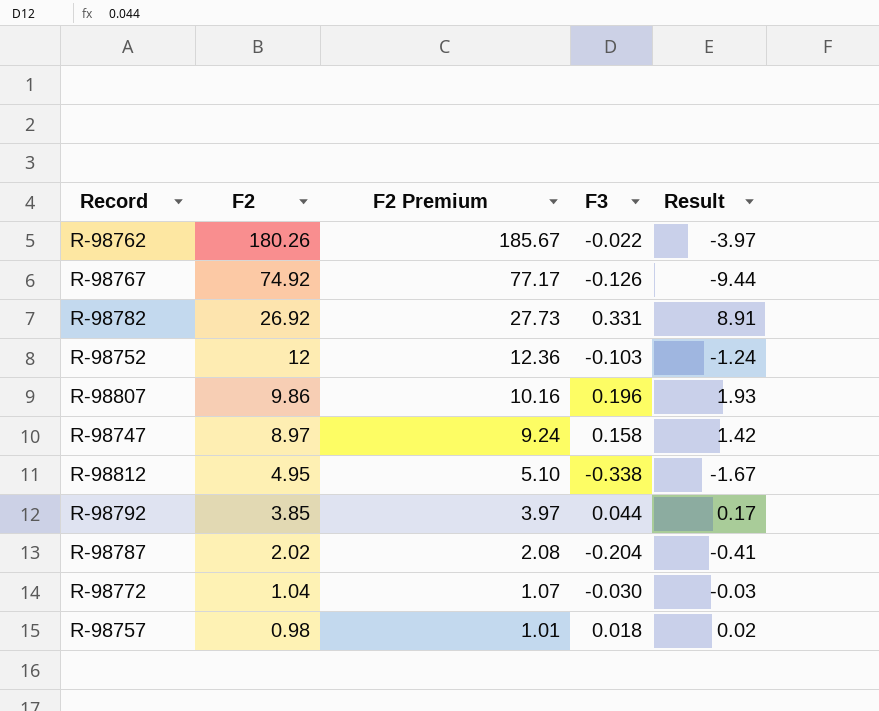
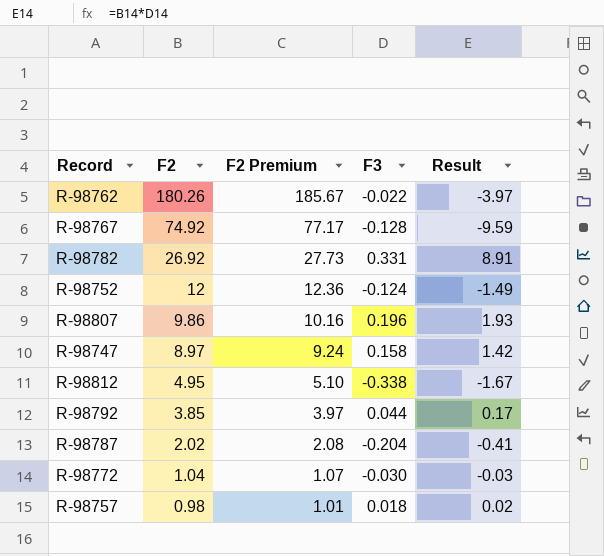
R-98767 | F3: -0.126 -> -0.128
R-98767 | Result: -9.44 -> -9.59
R-98752 | F3: -0.103 -> -0.124
R-98752 | Result: -1.24 -> -1.49

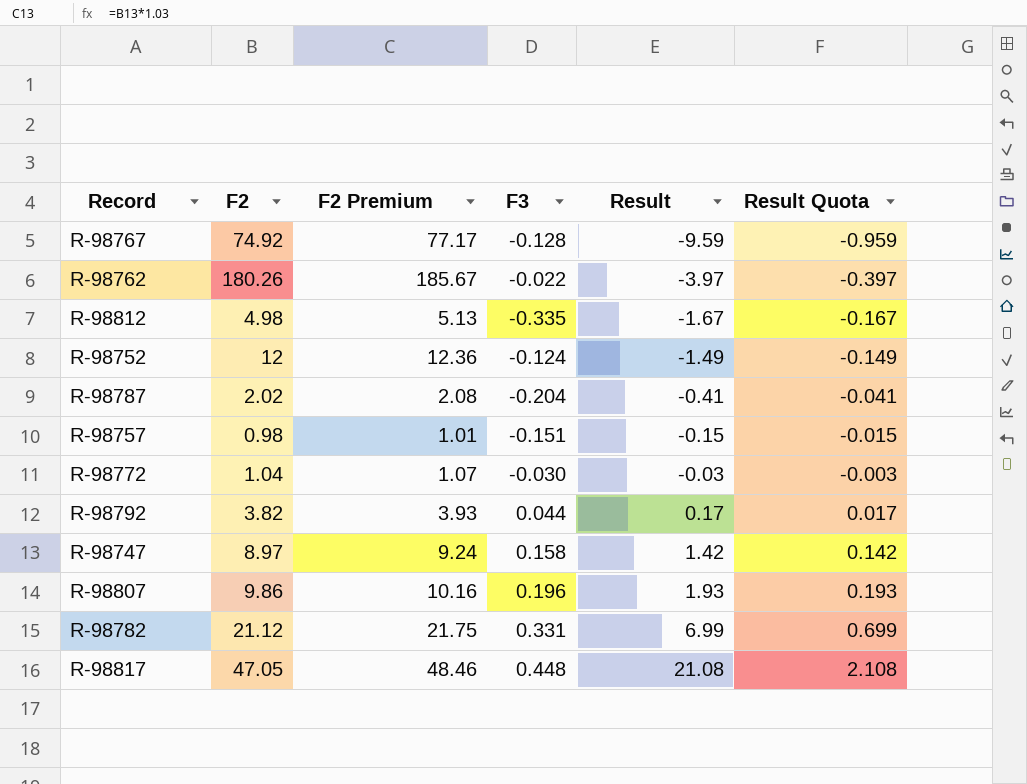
row order: F2 descending -> Result ascending
column Result Quota | formula: none -> [Result] * 0.1
R-98812 | F2: 4.95 -> 4.98
R-98812 | F2 Premium: 5.10 -> 5.13
R-98812 | F3: -0.338 -> -0.335
R-98757 | F3: 0.018 -> -0.151
R-98757 | Result: 0.02 -> -0.15
R-98792 | F2: 3.85 -> 3.82
R-98792 | F2 Premium: 3.97 -> 3.93
R-98782 | F2: 26.92 -> 21.12
R-98782 | F2 Premium: 27.73 -> 21.75
R-98782 | Result: 8.91 -> 6.99
row R-98817: none -> 47.05 | 48.46 | 0.448 | 21.08 | 2.108

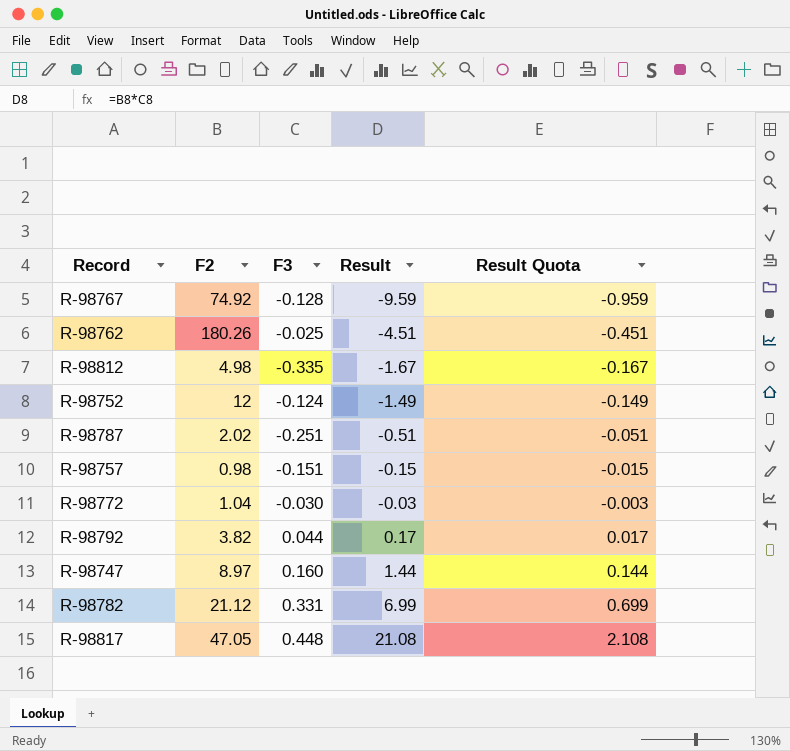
column F2 Premium | formula: [F2] * 1.03 -> none
row R-98807: 9.86 | 10.16 | 0.196 | 1.93 | 0.193 -> none
R-98762 | F3: -0.022 -> -0.025
R-98762 | Result: -3.97 -> -4.51
R-98762 | Result Quota: -0.397 -> -0.451
R-98787 | F3: -0.204 -> -0.251
R-98787 | Result: -0.41 -> -0.51
R-98787 | Result Quota: -0.041 -> -0.051
R-98747 | F3: 0.158 -> 0.160
R-98747 | Result: 1.42 -> 1.44
R-98747 | Result Quota: 0.142 -> 0.144

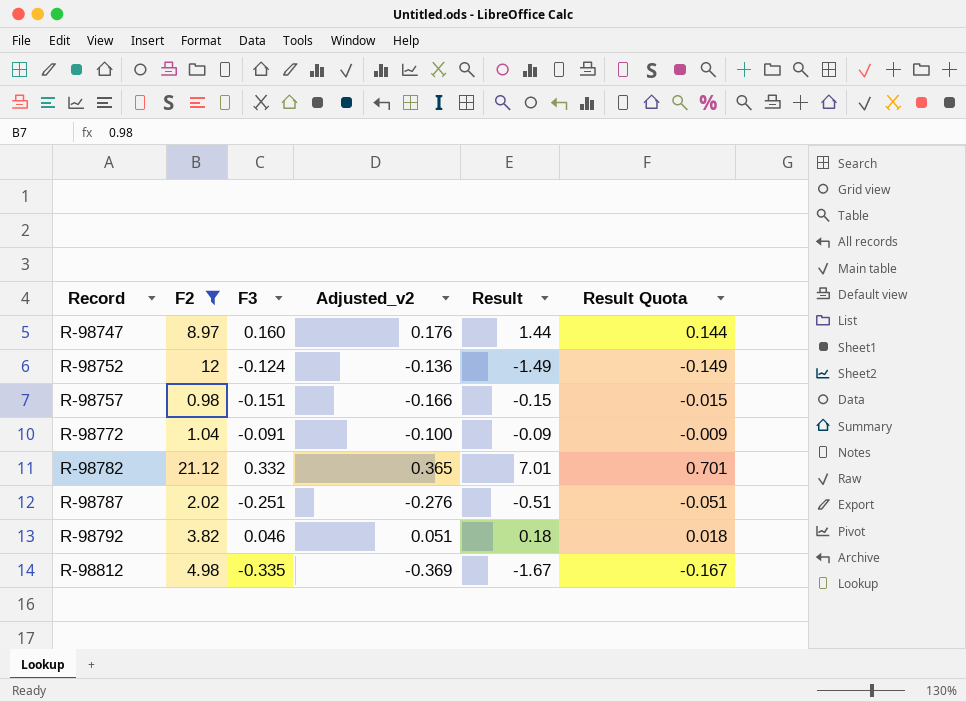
filter: none -> F2 <= 21.12
row order: Result ascending -> Record ascending
column Adjusted_v2 | formula: none -> [F3] * 1.1
R-98772 | F3: -0.030 -> -0.091
R-98772 | Result: -0.03 -> -0.09
R-98772 | Result Quota: -0.003 -> -0.009
R-98782 | F3: 0.331 -> 0.332
R-98782 | Result: 6.99 -> 7.01
R-98782 | Result Quota: 0.699 -> 0.701
R-98792 | F3: 0.044 -> 0.046
R-98792 | Result: 0.17 -> 0.18
R-98792 | Result Quota: 0.017 -> 0.018

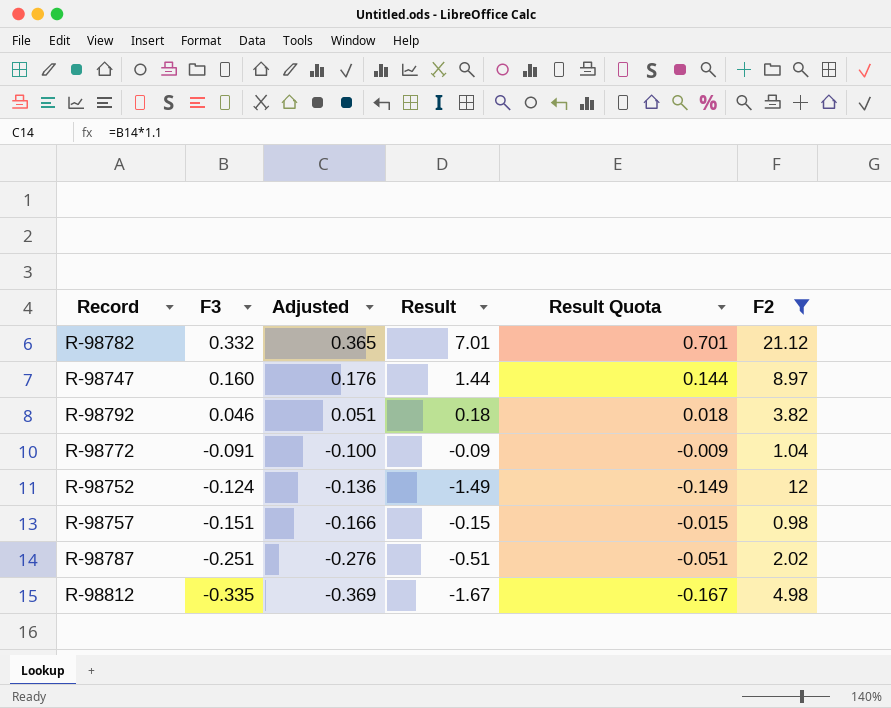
row order: Record ascending -> F3 descending
column name: Adjusted_v2 -> Adjusted
column F2 | position: 2 -> 6

